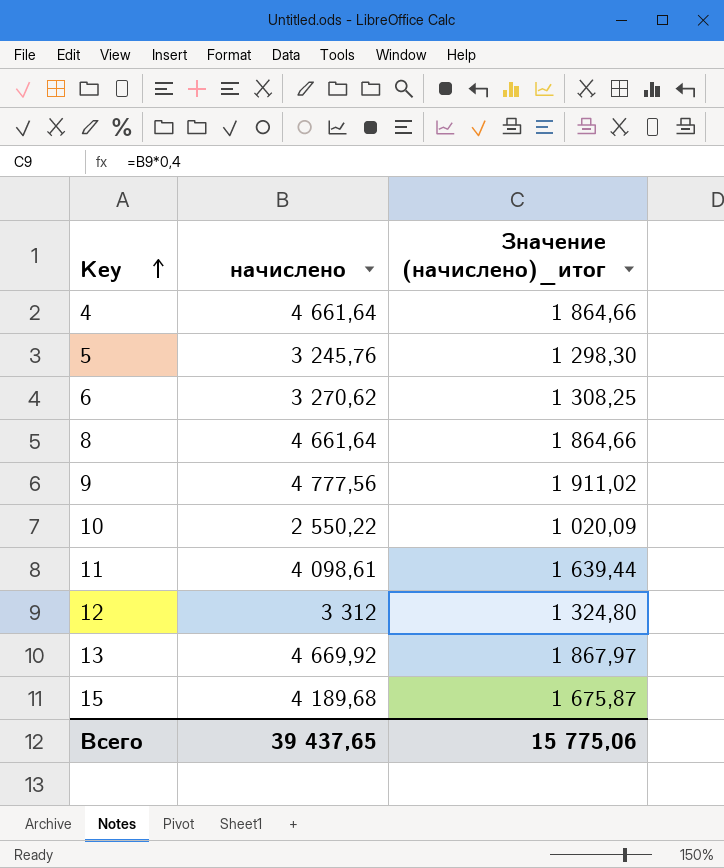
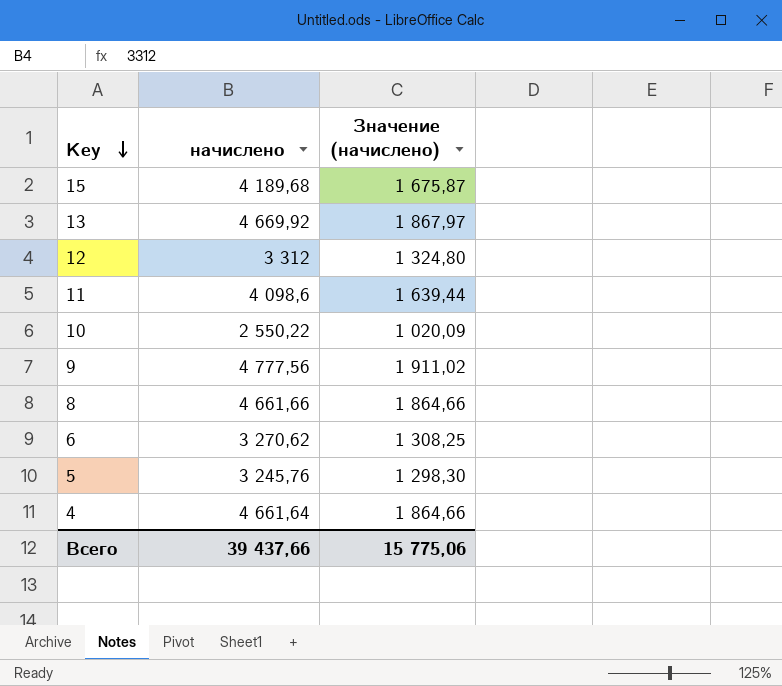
row order: Key ascending -> Key descending
column name: Значение (начислено)_итог -> Значение (начислено)
11 | начислено: 4 098,61 -> 4 098,6
8 | начислено: 4 661,64 -> 4 661,66
Всего | начислено: 39 437,65 -> 39 437,66

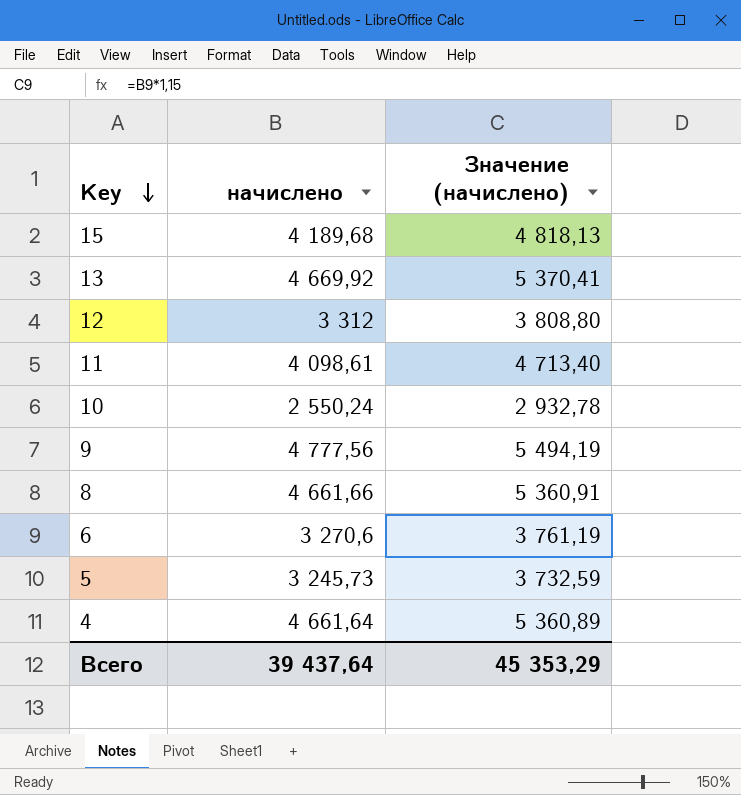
column Значение (начислено) | formula: [начислено] * 0,4 -> [начислено] * 1,15
11 | начислено: 4 098,6 -> 4 098,61
10 | начислено: 2 550,22 -> 2 550,24
6 | начислено: 3 270,62 -> 3 270,6
5 | начислено: 3 245,76 -> 3 245,73
Всего | начислено: 39 437,66 -> 39 437,64
Всего | Значение (начислено): 15 775,06 -> 45 353,29

